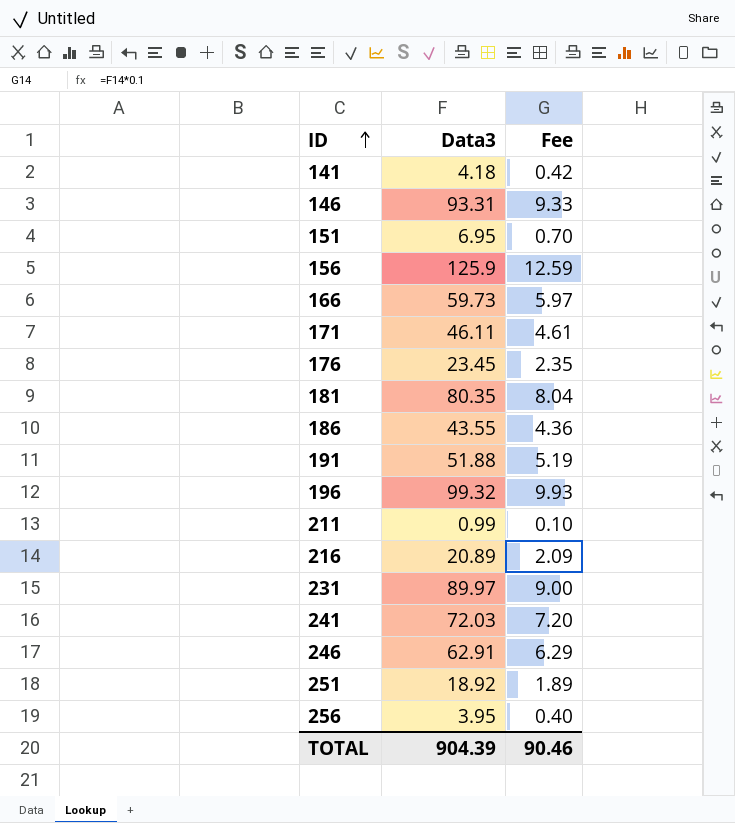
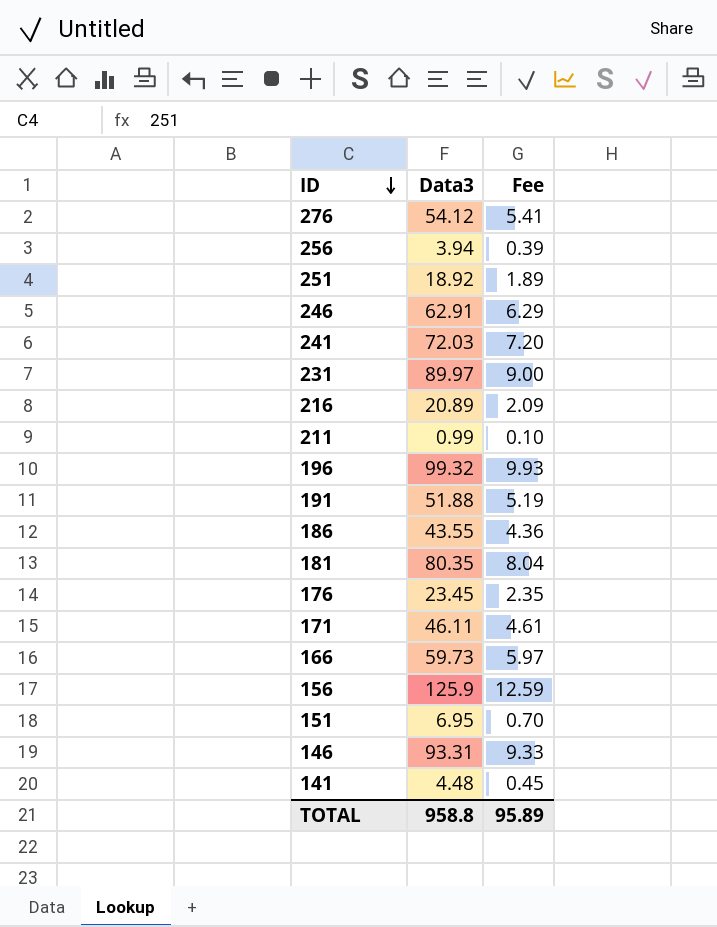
row order: ID ascending -> ID descending
row 276: none -> 54.12 | 5.41
256 | Data3: 3.95 -> 3.94
256 | Fee: 0.40 -> 0.39
141 | Data3: 4.18 -> 4.48
141 | Fee: 0.42 -> 0.45
TOTAL | Data3: 904.39 -> 958.8
TOTAL | Fee: 90.46 -> 95.89

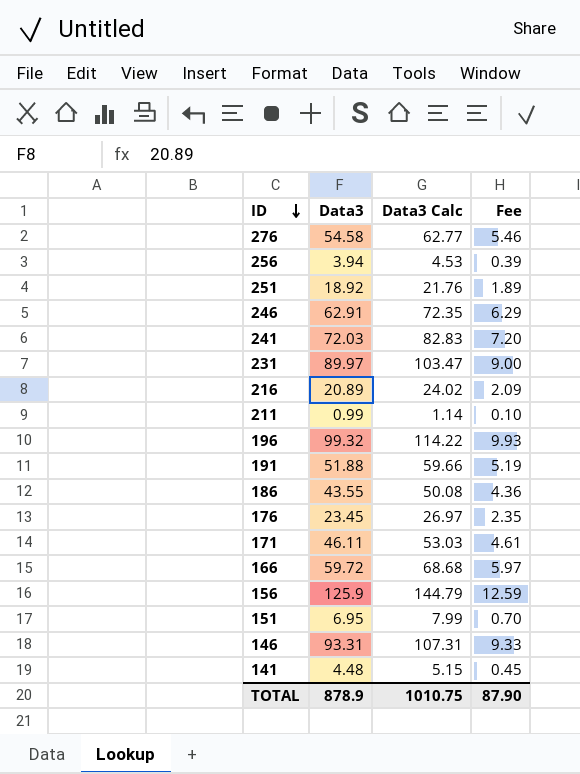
column Data3 Calc | formula: none -> [Data3] * 1.15
row 181: 80.35 | 8.04 -> none
276 | Data3: 54.12 -> 54.58
276 | Fee: 5.41 -> 5.46
166 | Data3: 59.73 -> 59.72
TOTAL | Data3: 958.8 -> 878.9
TOTAL | Fee: 95.89 -> 87.90

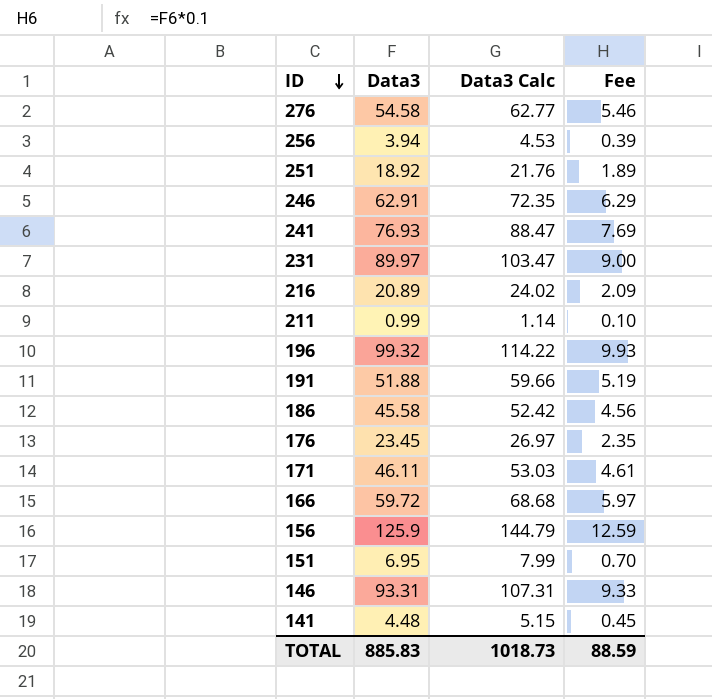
241 | Data3: 72.03 -> 76.93
241 | Data3 Calc: 82.83 -> 88.47
241 | Fee: 7.20 -> 7.69
186 | Data3: 43.55 -> 45.58
186 | Data3 Calc: 50.08 -> 52.42
186 | Fee: 4.36 -> 4.56
TOTAL | Data3: 878.9 -> 885.83
TOTAL | Data3 Calc: 1010.75 -> 1018.73
TOTAL | Fee: 87.90 -> 88.59

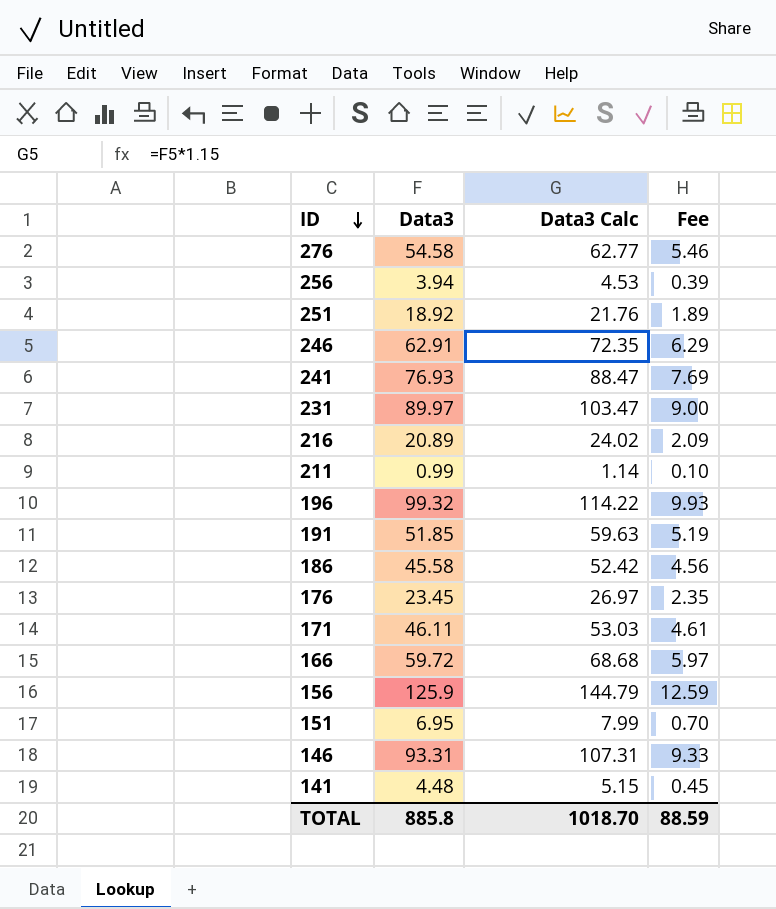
191 | Data3: 51.88 -> 51.85
191 | Data3 Calc: 59.66 -> 59.63
TOTAL | Data3: 885.83 -> 885.8
TOTAL | Data3 Calc: 1018.73 -> 1018.70

